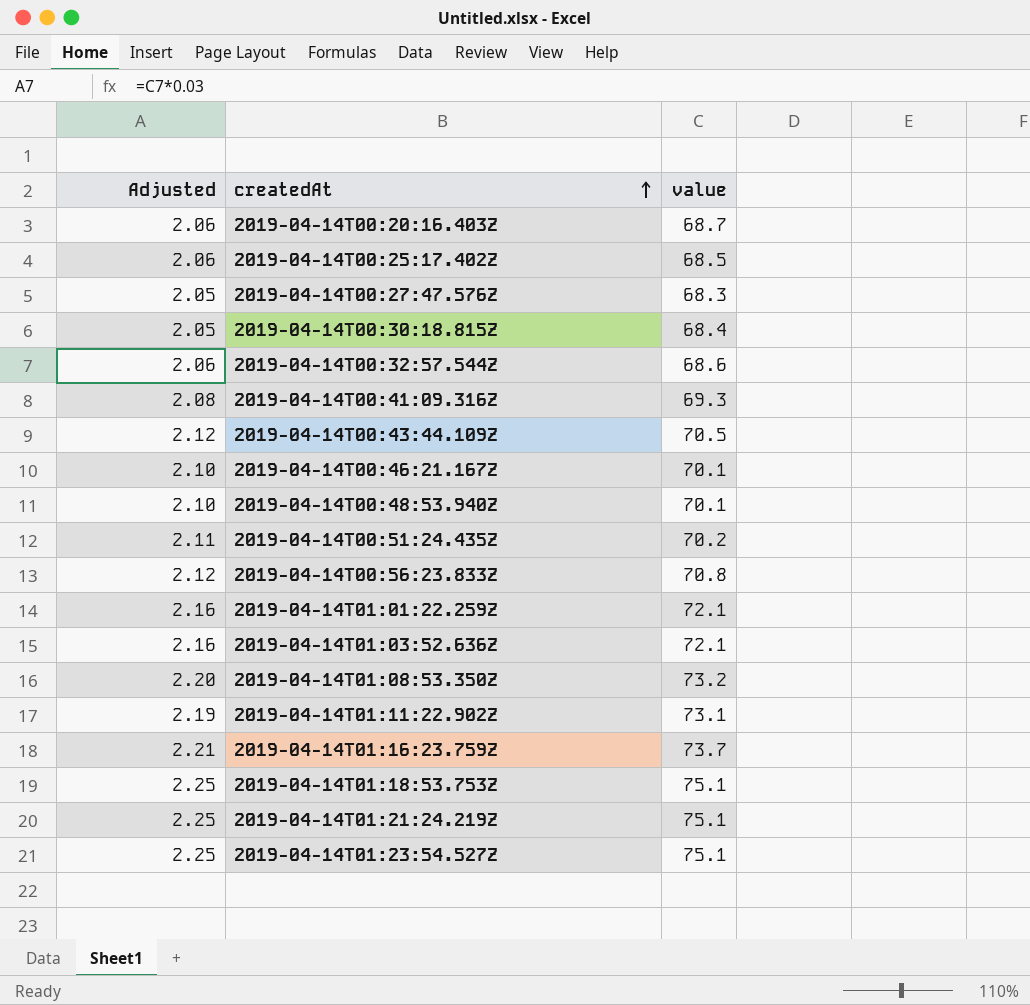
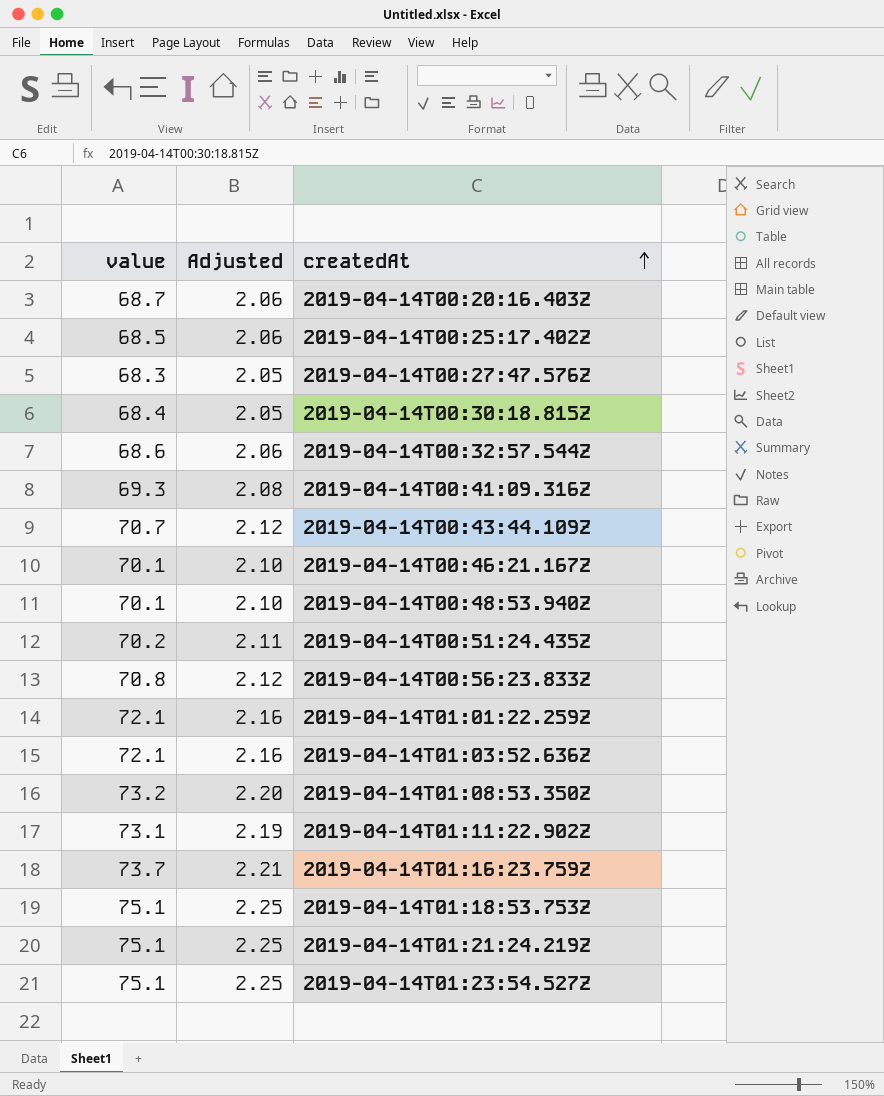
column value | position: 3 -> 1
2019-04-14T00:43:44.109Z | value: 70.5 -> 70.7

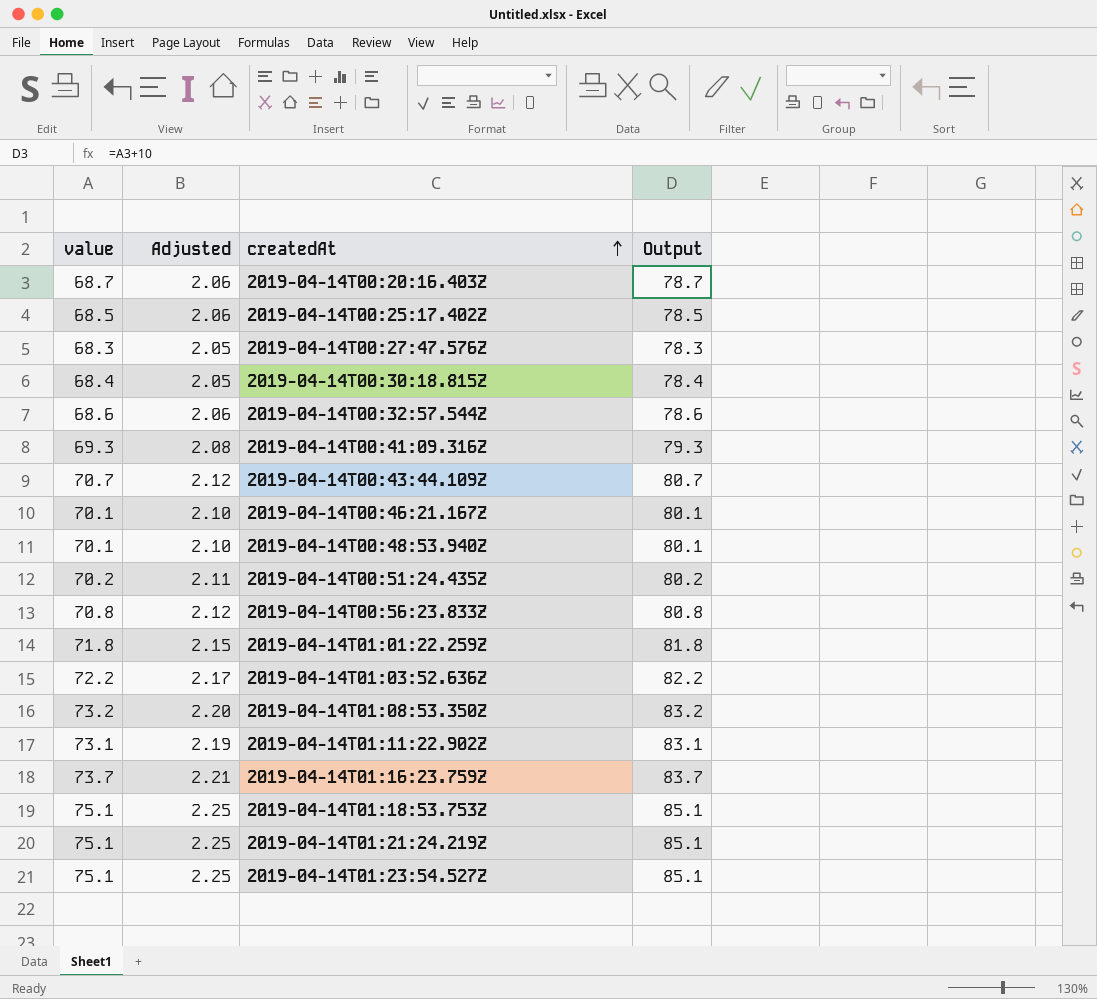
column Output | formula: none -> [value] + 10
2019-04-14T01:01:22.259Z | value: 72.1 -> 71.8
2019-04-14T01:01:22.259Z | Adjusted: 2.16 -> 2.15
2019-04-14T01:03:52.636Z | value: 72.1 -> 72.2
2019-04-14T01:03:52.636Z | Adjusted: 2.16 -> 2.17

